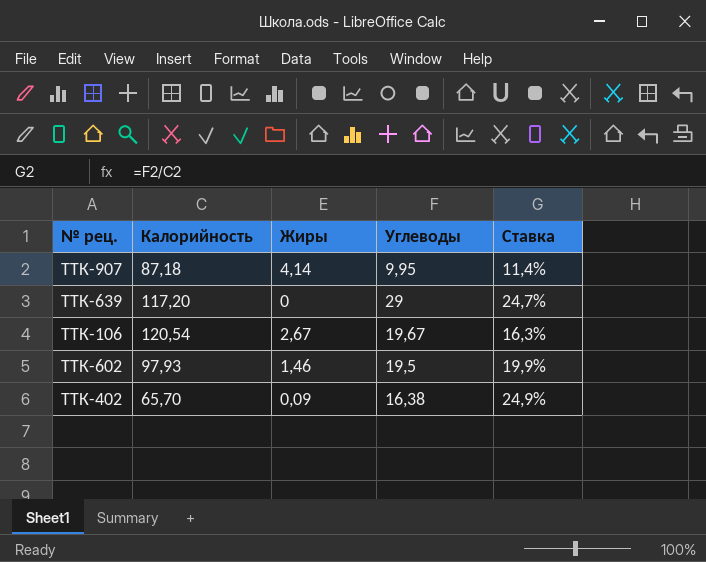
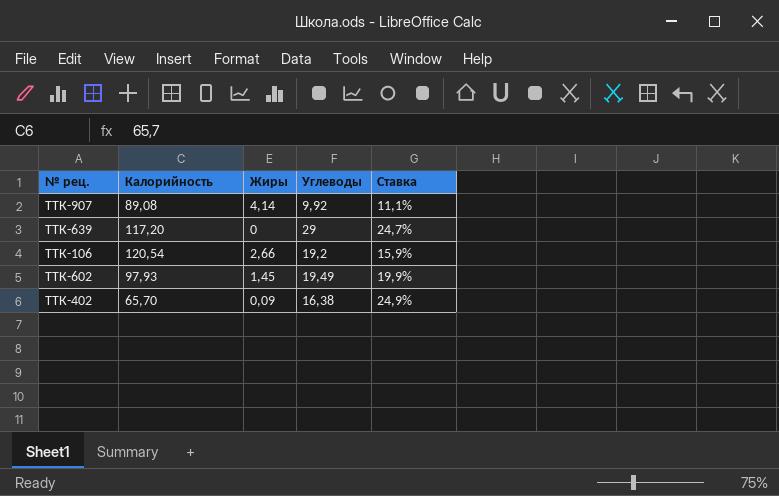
ТТК-907 | Калорийность: 87,18 -> 89,08
ТТК-907 | Углеводы: 9,95 -> 9,92
ТТК-907 | Ставка: 11,4% -> 11,1%
ТТК-106 | Жиры: 2,67 -> 2,66
ТТК-106 | Углеводы: 19,67 -> 19,2
ТТК-106 | Ставка: 16,3% -> 15,9%
ТТК-602 | Жиры: 1,46 -> 1,45
ТТК-602 | Углеводы: 19,5 -> 19,49

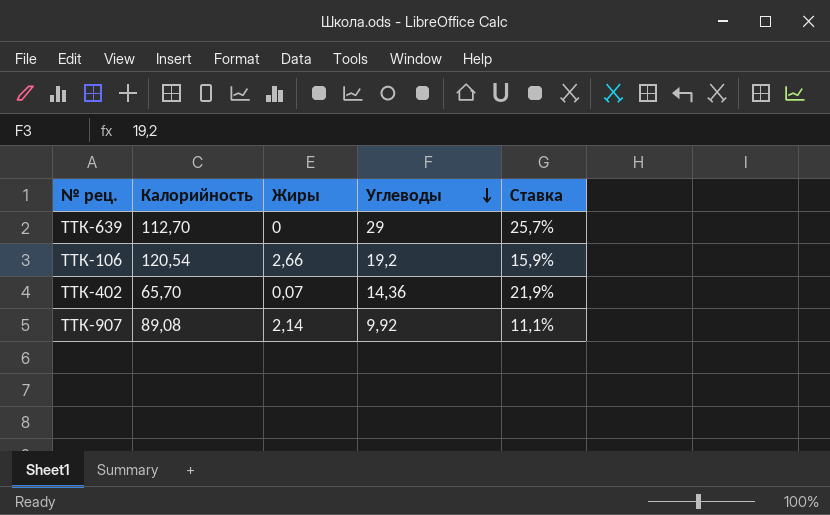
row order: none -> Углеводы descending
row ТТК-602: 97,93 | 1,45 | 19,49 | 19,9% -> none
ТТК-639 | Калорийность: 117,20 -> 112,70
ТТК-639 | Ставка: 24,7% -> 25,7%
ТТК-402 | Жиры: 0,09 -> 0,07
ТТК-402 | Углеводы: 16,38 -> 14,36
ТТК-402 | Ставка: 24,9% -> 21,9%
ТТК-907 | Жиры: 4,14 -> 2,14

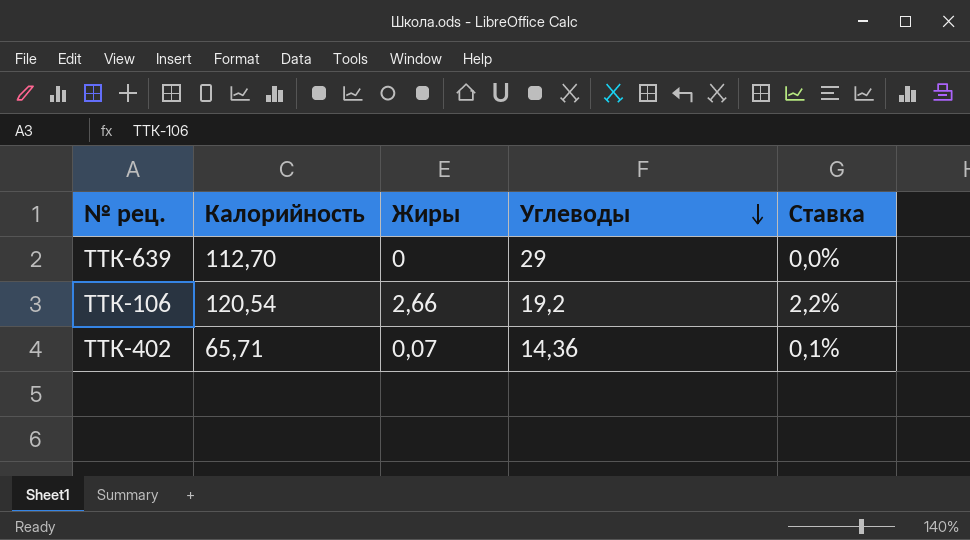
column Ставка | formula: [Углеводы] / [Калорийность] -> [Жиры] / [Калорийность]
row ТТК-907: 89,08 | 2,14 | 9,92 | 11,1% -> none
ТТК-402 | Калорийность: 65,70 -> 65,71

